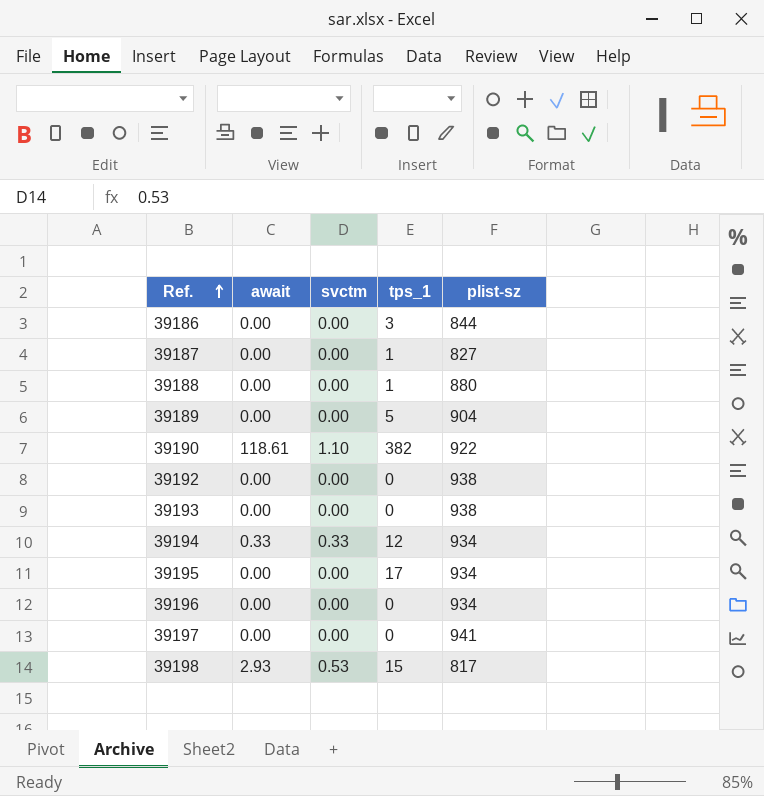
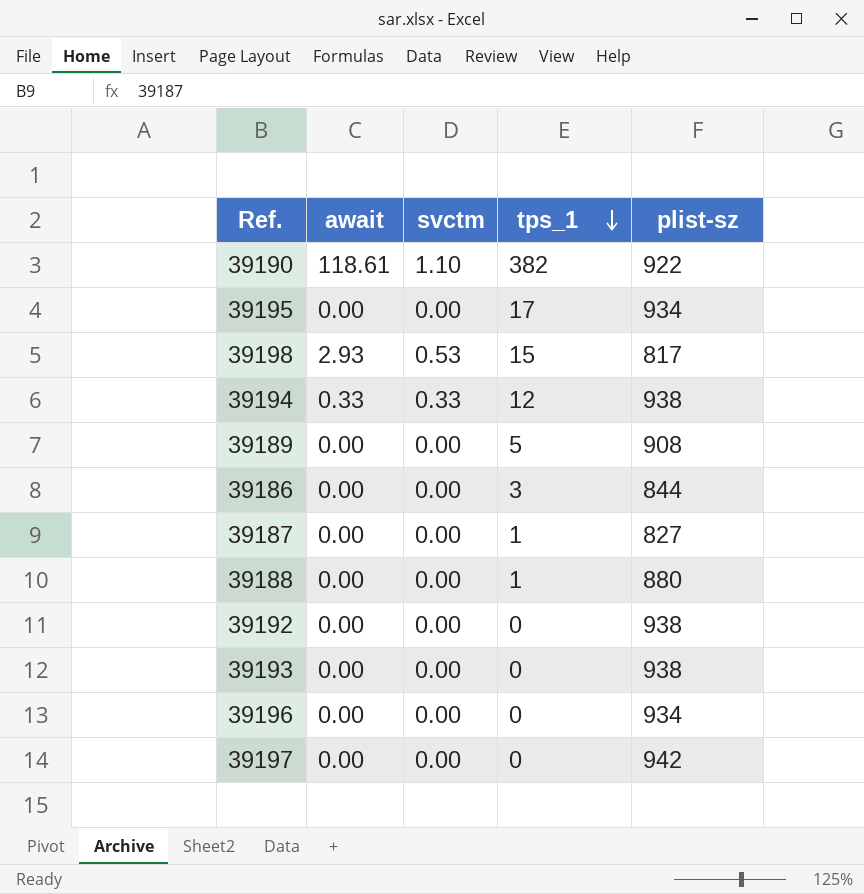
row order: Ref. ascending -> tps_1 descending
39194 | plist-sz: 934 -> 938
39189 | plist-sz: 904 -> 908
39197 | plist-sz: 941 -> 942

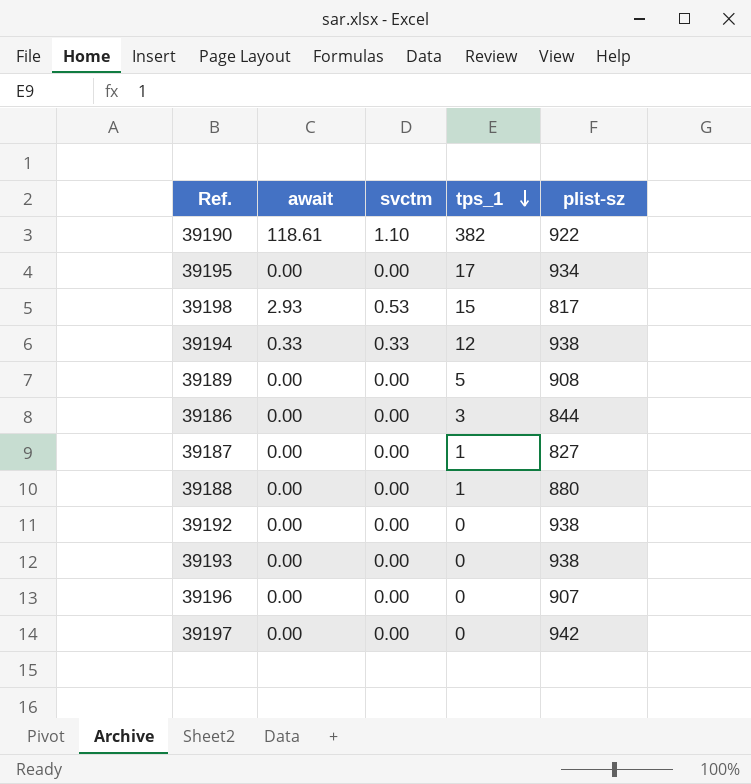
39196 | plist-sz: 934 -> 907

